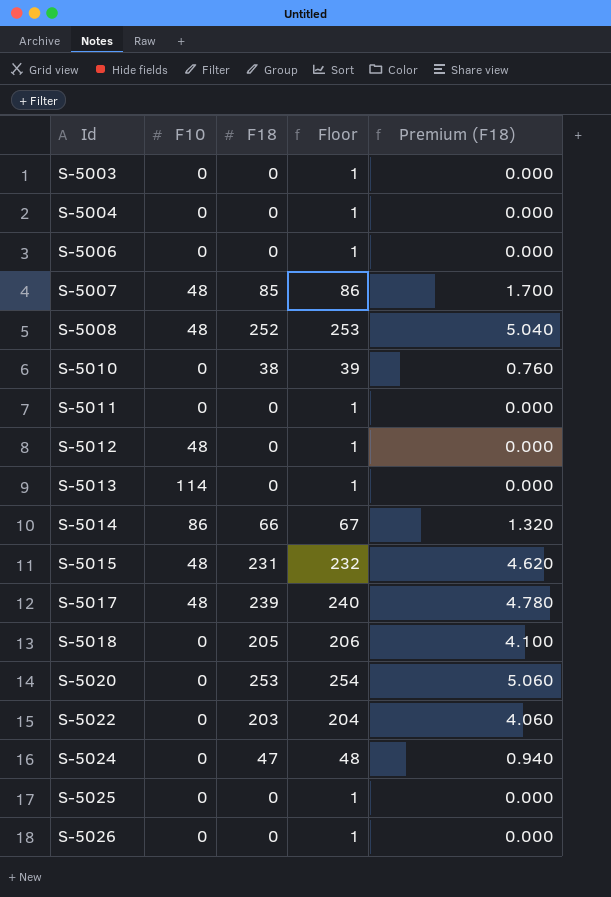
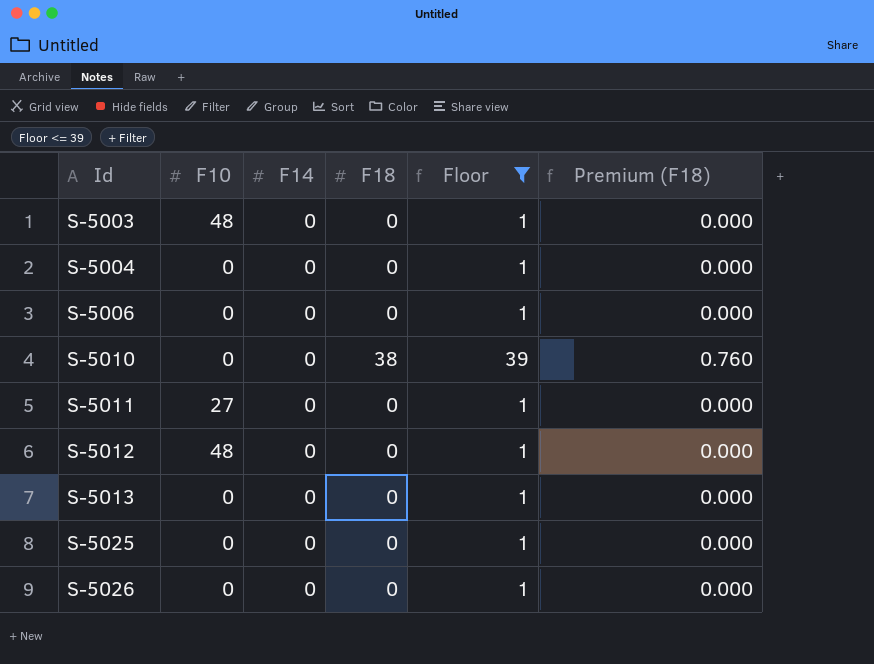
filter: none -> Floor <= 39
column F14 | position: none -> 3
S-5003 | F10: 0 -> 48
S-5011 | F10: 0 -> 27
S-5013 | F10: 114 -> 0

